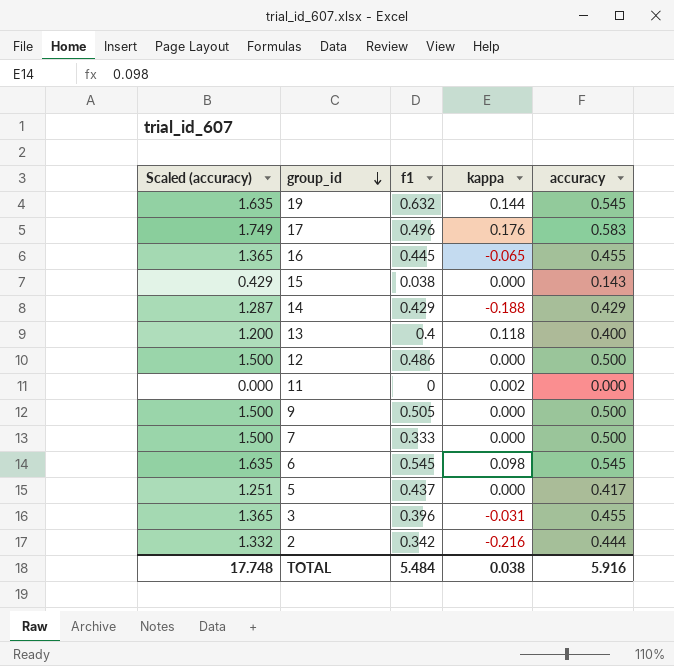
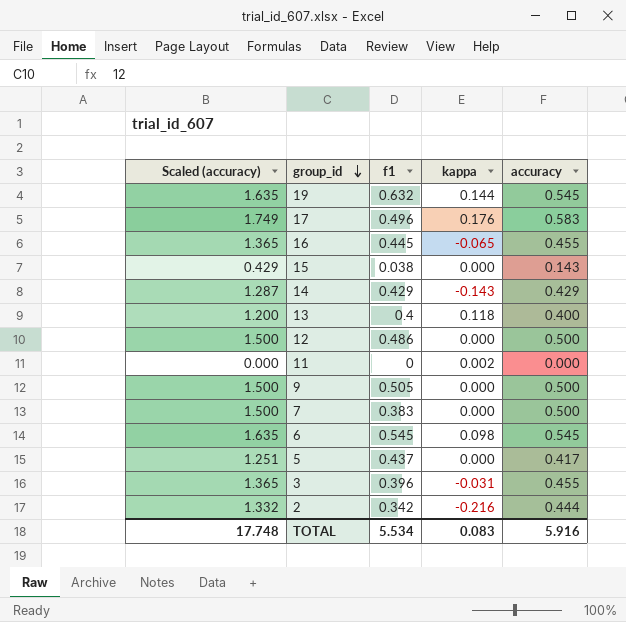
14 | kappa: -0.188 -> -0.143
7 | f1: 0.333 -> 0.383
TOTAL | f1: 5.484 -> 5.534
TOTAL | kappa: 0.038 -> 0.083

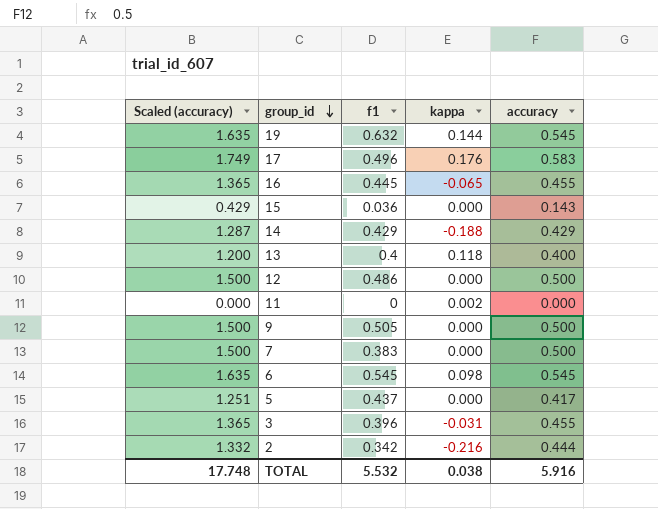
15 | f1: 0.038 -> 0.036
14 | kappa: -0.143 -> -0.188
TOTAL | f1: 5.534 -> 5.532
TOTAL | kappa: 0.083 -> 0.038

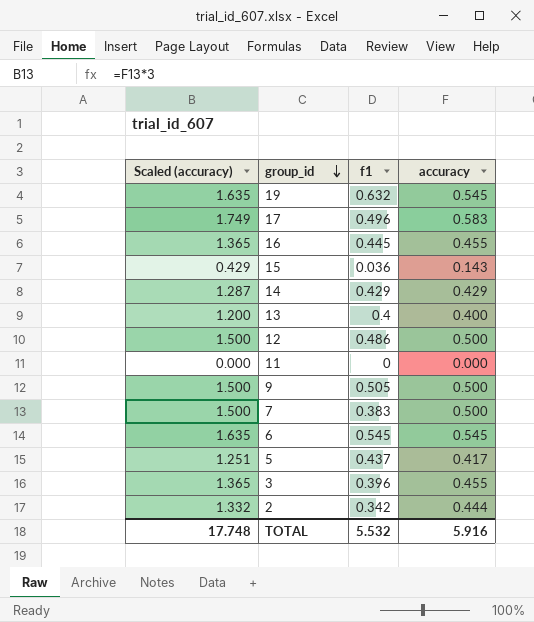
column kappa | position: 4 -> none

